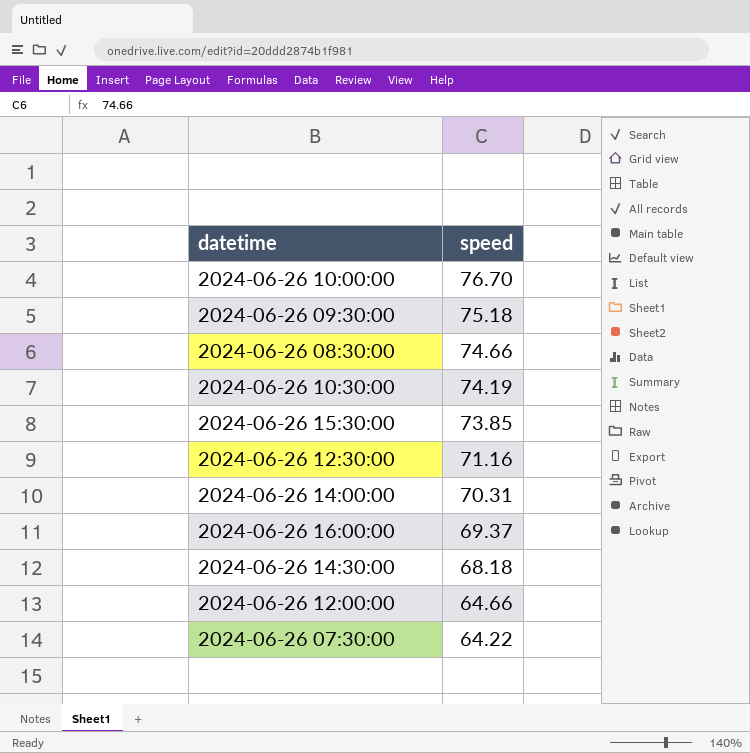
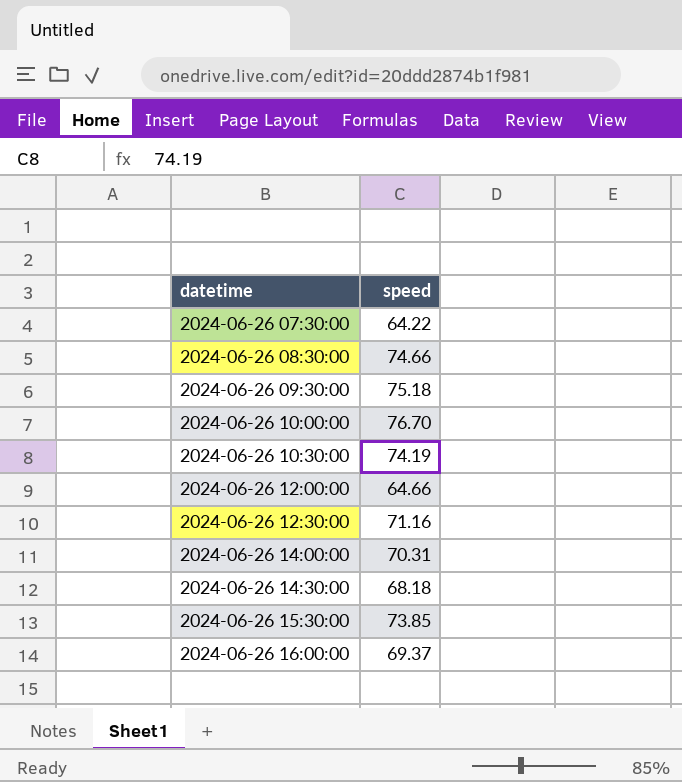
row order: speed descending -> datetime ascending

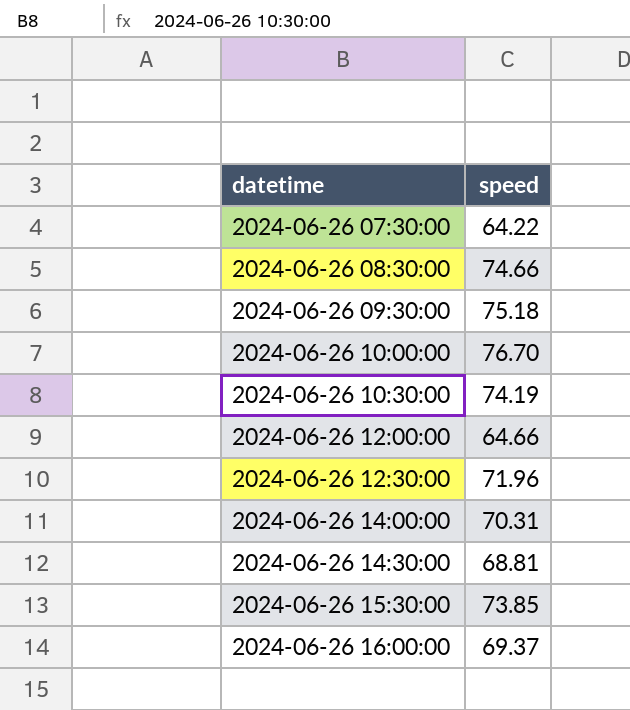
2024-06-26 12:30:00 | speed: 71.16 -> 71.96
2024-06-26 14:30:00 | speed: 68.18 -> 68.81

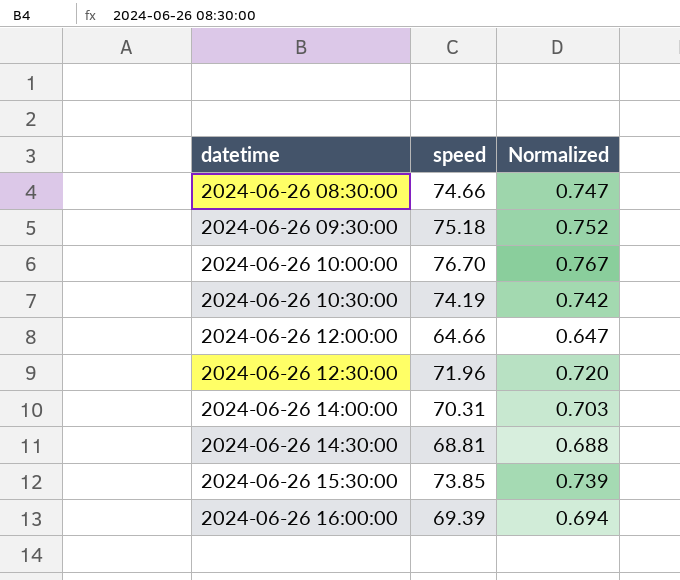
column Normalized | formula: none -> [speed] * 0.01
row 2024-06-26 07:30:00: 64.22 -> none
2024-06-26 16:00:00 | speed: 69.37 -> 69.39

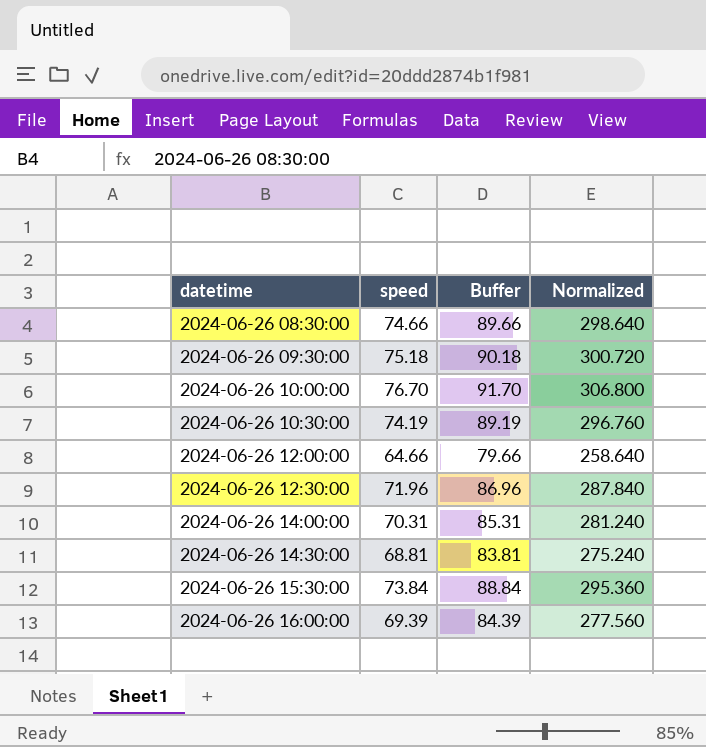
column Buffer | formula: none -> [speed] + 15
column Normalized | formula: [speed] * 0.01 -> [speed] * 4
2024-06-26 15:30:00 | speed: 73.85 -> 73.84

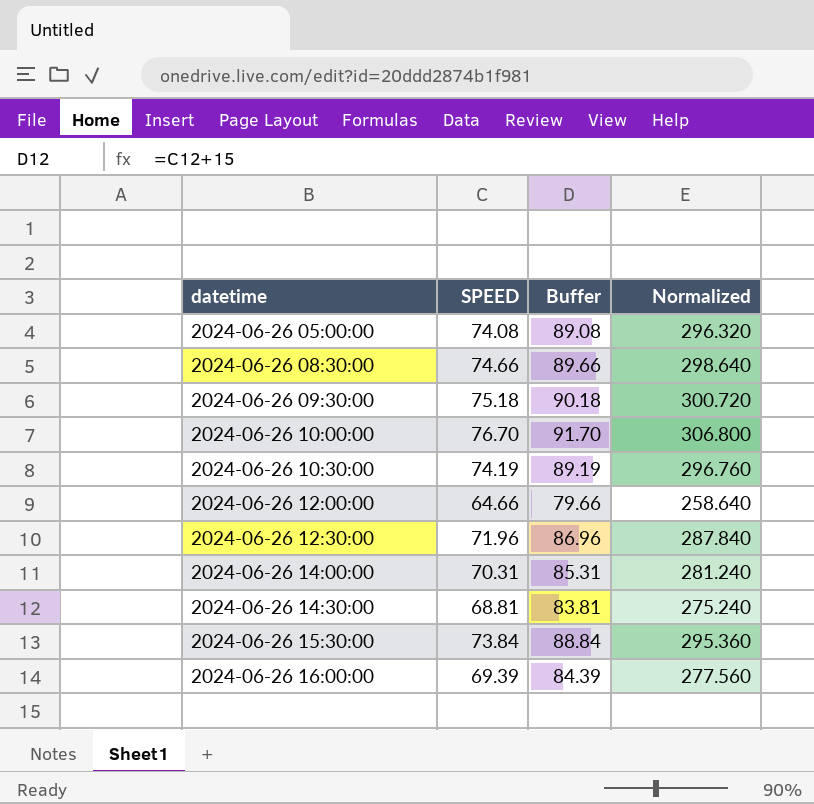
column name: speed -> SPEED
row 2024-06-26 05:00:00: none -> 74.08 | 89.08 | 296.320

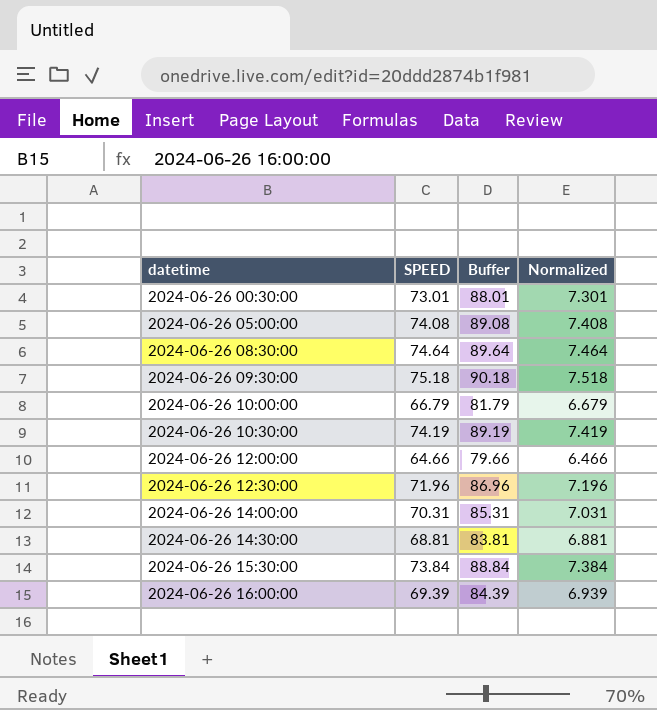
column Normalized | formula: [SPEED] * 4 -> [SPEED] * 0.1
row 2024-06-26 00:30:00: none -> 73.01 | 88.01 | 7.301
2024-06-26 08:30:00 | SPEED: 74.66 -> 74.64
2024-06-26 08:30:00 | Buffer: 89.66 -> 89.64
2024-06-26 10:00:00 | SPEED: 76.70 -> 66.79
2024-06-26 10:00:00 | Buffer: 91.70 -> 81.79

